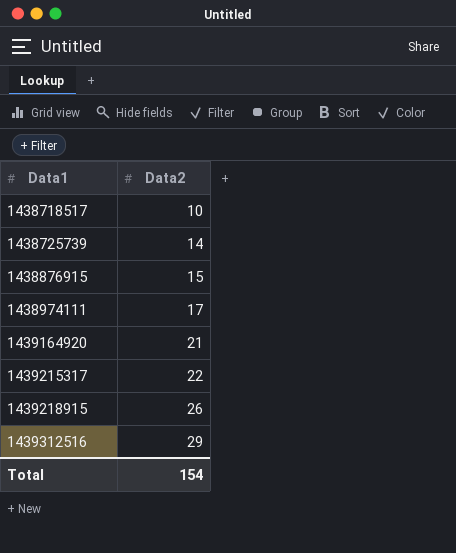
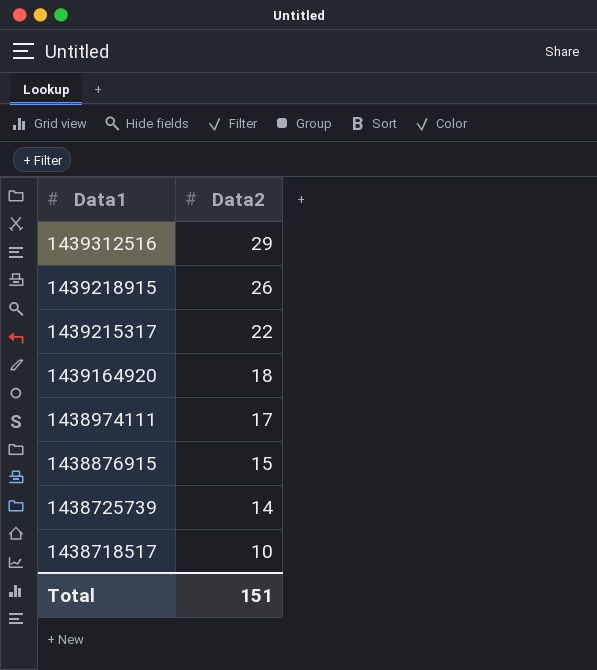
row order: Data1 ascending -> Data1 descending
1439164920 | Data2: 21 -> 18
Total | Data2: 154 -> 151

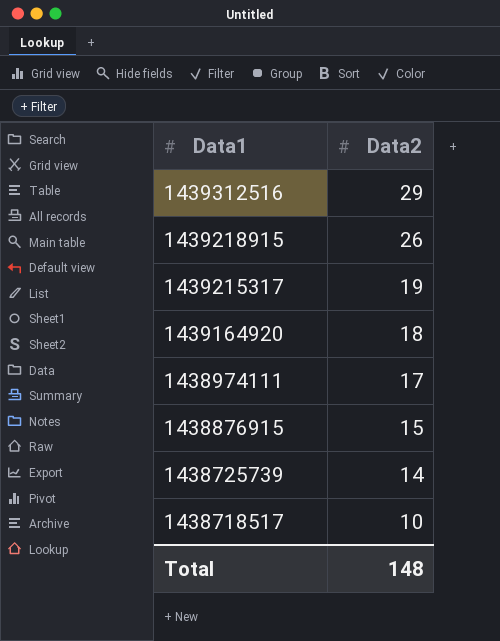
1439215317 | Data2: 22 -> 19
Total | Data2: 151 -> 148

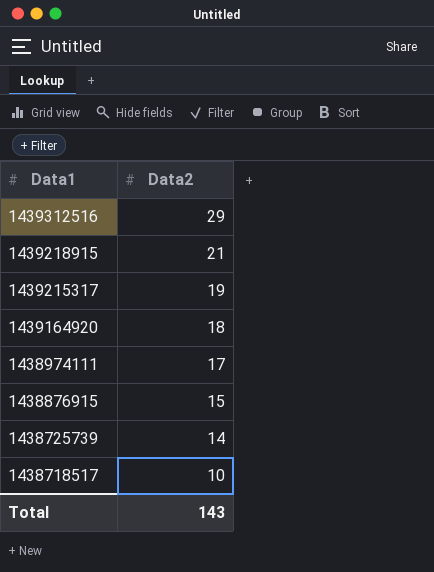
1439218915 | Data2: 26 -> 21
Total | Data2: 148 -> 143

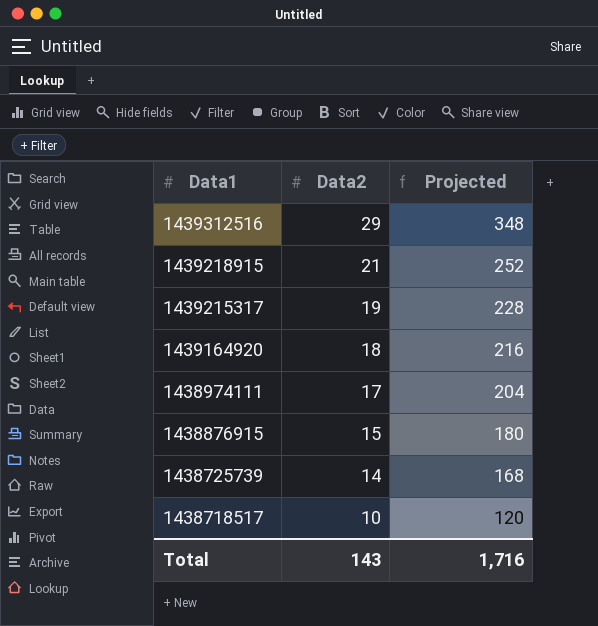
column Projected | formula: none -> [Data2] * 12

